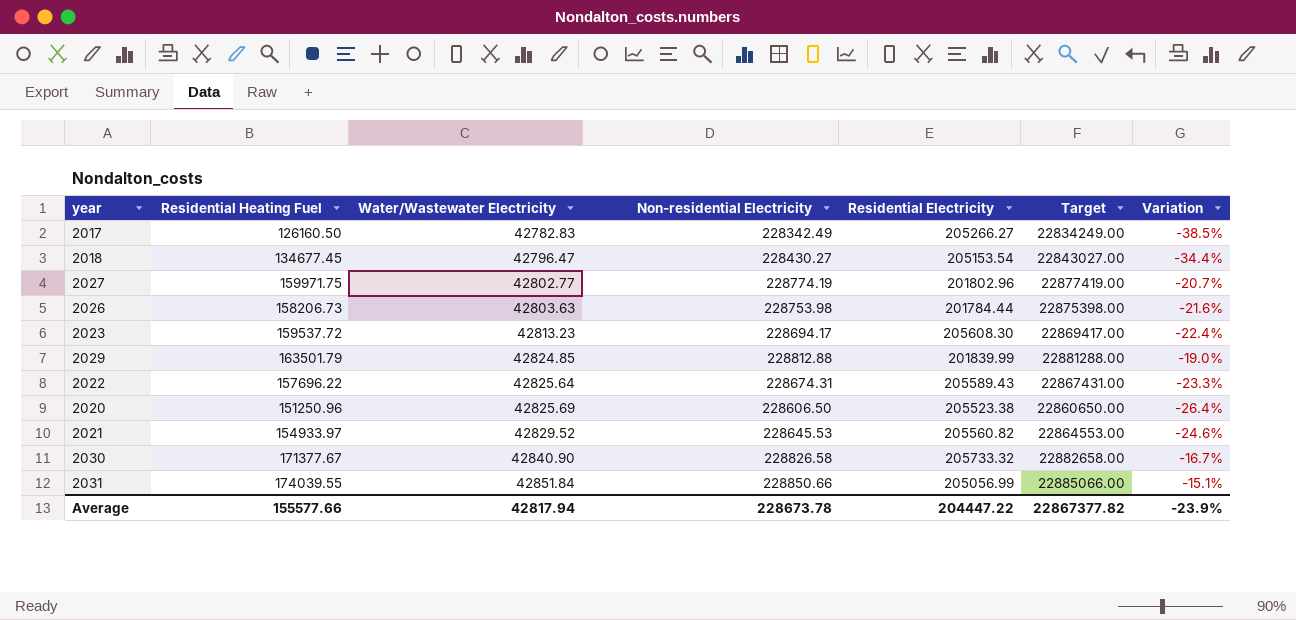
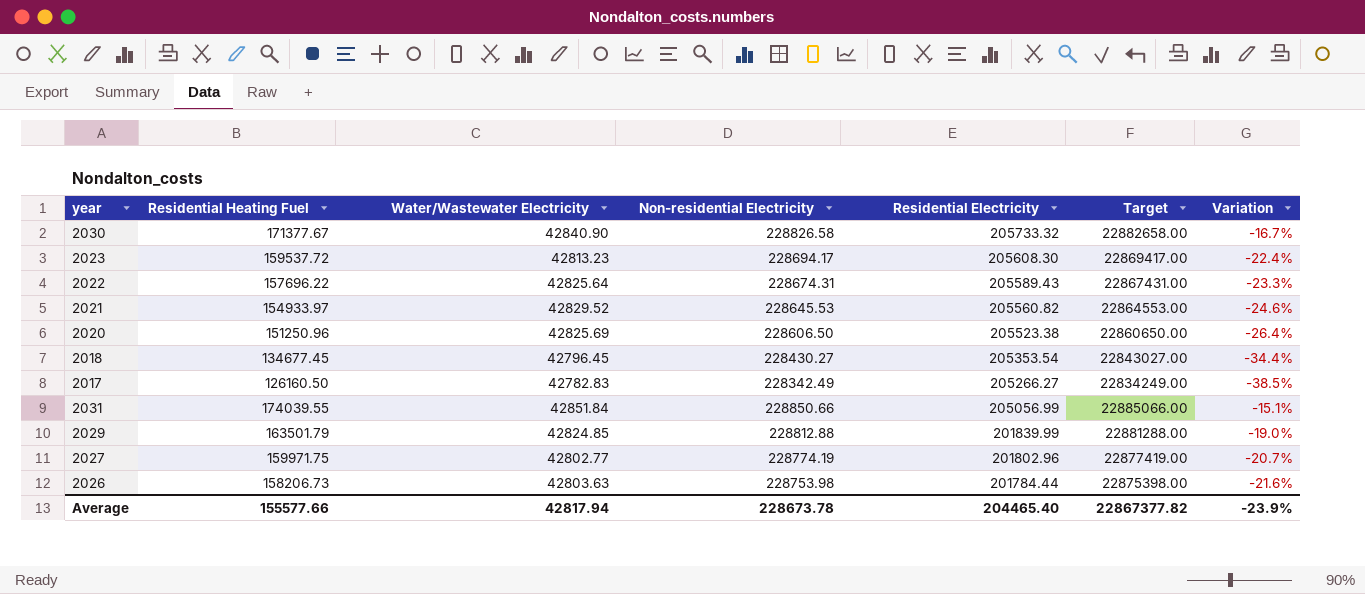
row order: Water/Wastewater Electricity ascending -> Residential Electricity descending
2018 | Water/Wastewater Electricity: 42796.47 -> 42796.45
2018 | Residential Electricity: 205153.54 -> 205353.54
Average | Residential Electricity: 204447.22 -> 204465.40

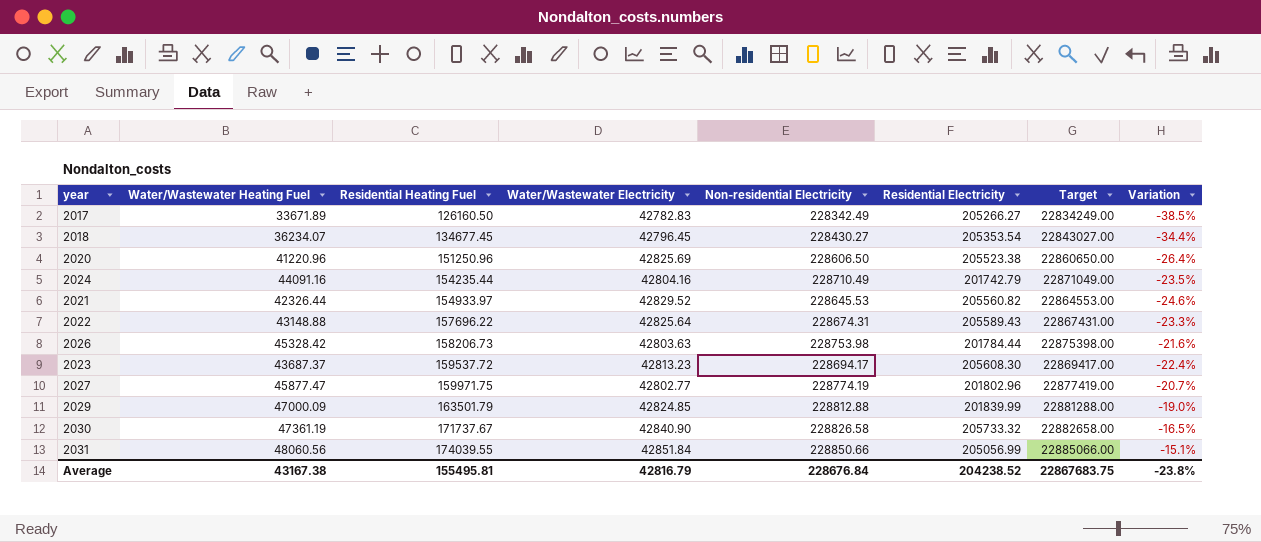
row order: Residential Electricity descending -> Residential Heating Fuel ascending
column Water/Wastewater Heating Fuel | position: none -> 2
row 2024: none -> 44091.16 | 154235.44 | 42804.16 | 228710.49 | 201742.79 | 22871049.00 | -23.5%
2030 | Residential Heating Fuel: 171377.67 -> 171737.67
2030 | Variation: -16.7% -> -16.5%
Average | Residential Heating Fuel: 155577.66 -> 155495.81
Average | Water/Wastewater Electricity: 42817.94 -> 42816.79
Average | Non-residential Electricity: 228673.78 -> 228676.84
Average | Residential Electricity: 204465.40 -> 204238.52
Average | Target: 22867377.82 -> 22867683.75
Average | Variation: -23.9% -> -23.8%

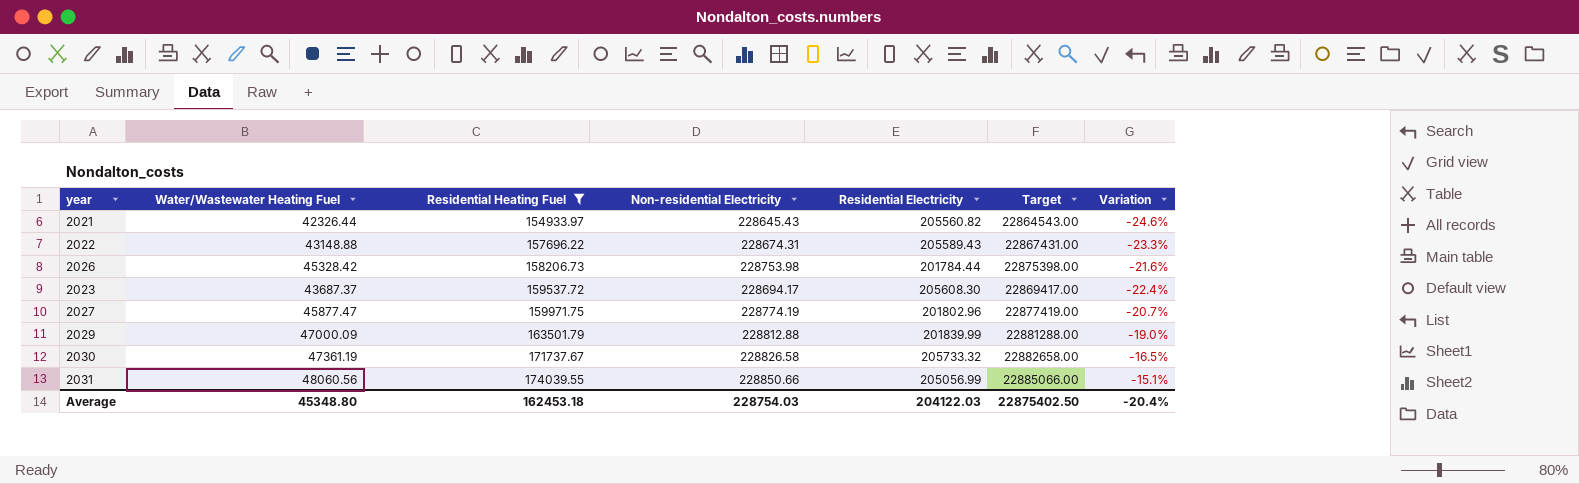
filter: none -> Residential Heating Fuel >= 154933.97
column Water/Wastewater Electricity | position: 4 -> none
2021 | Non-residential Electricity: 228645.53 -> 228645.43
2021 | Target: 22864553.00 -> 22864543.00
Average | Water/Wastewater Heating Fuel: 43167.38 -> 45348.80
Average | Residential Heating Fuel: 155495.81 -> 162453.18
Average | Non-residential Electricity: 228676.84 -> 228754.03
Average | Residential Electricity: 204238.52 -> 204122.03
Average | Target: 22867683.75 -> 22875402.50
Average | Variation: -23.8% -> -20.4%

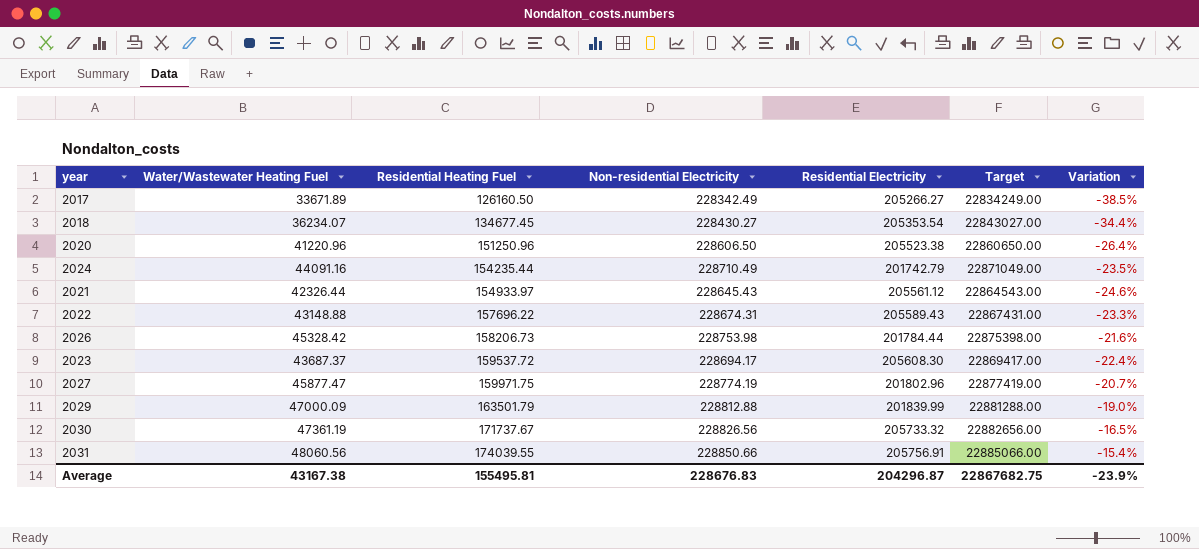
filter: Residential Heating Fuel >= 154933.97 -> none
2021 | Residential Electricity: 205560.82 -> 205561.12
2030 | Non-residential Electricity: 228826.58 -> 228826.56
2030 | Target: 22882658.00 -> 22882656.00
2031 | Residential Electricity: 205056.99 -> 205756.91
2031 | Variation: -15.1% -> -15.4%
Average | Water/Wastewater Heating Fuel: 45348.80 -> 43167.38
Average | Residential Heating Fuel: 162453.18 -> 155495.81
Average | Non-residential Electricity: 228754.03 -> 228676.83
Average | Residential Electricity: 204122.03 -> 204296.87
Average | Target: 22875402.50 -> 22867682.75
Average | Variation: -20.4% -> -23.9%

